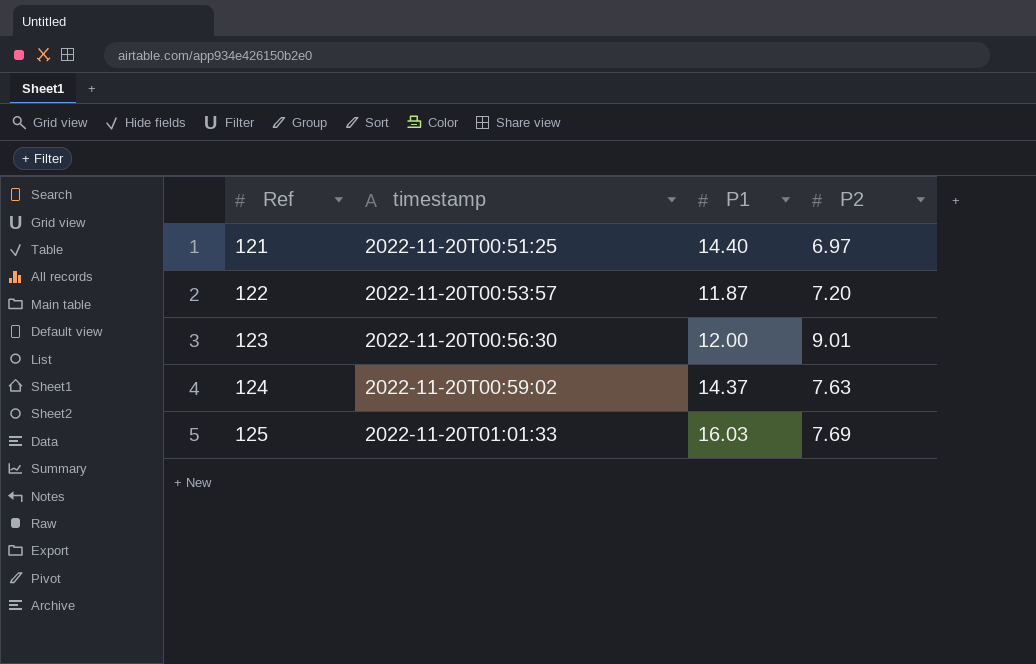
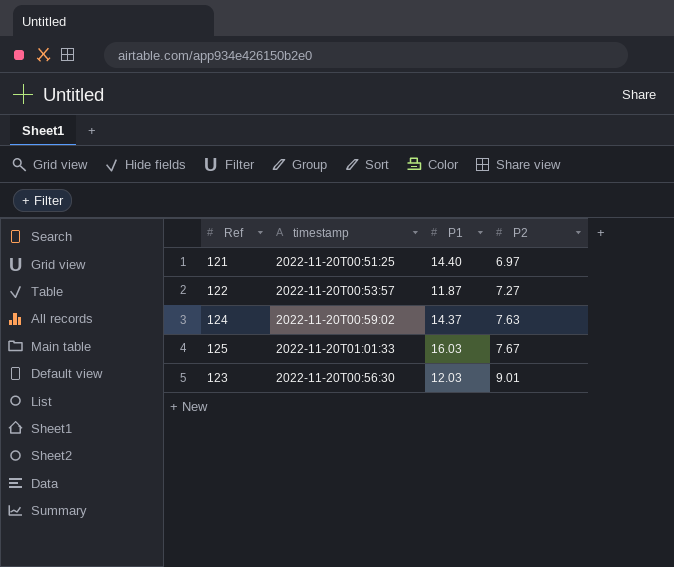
row order: Ref ascending -> P2 ascending
122 | P2: 7.20 -> 7.27
125 | P2: 7.69 -> 7.67
123 | P1: 12.00 -> 12.03

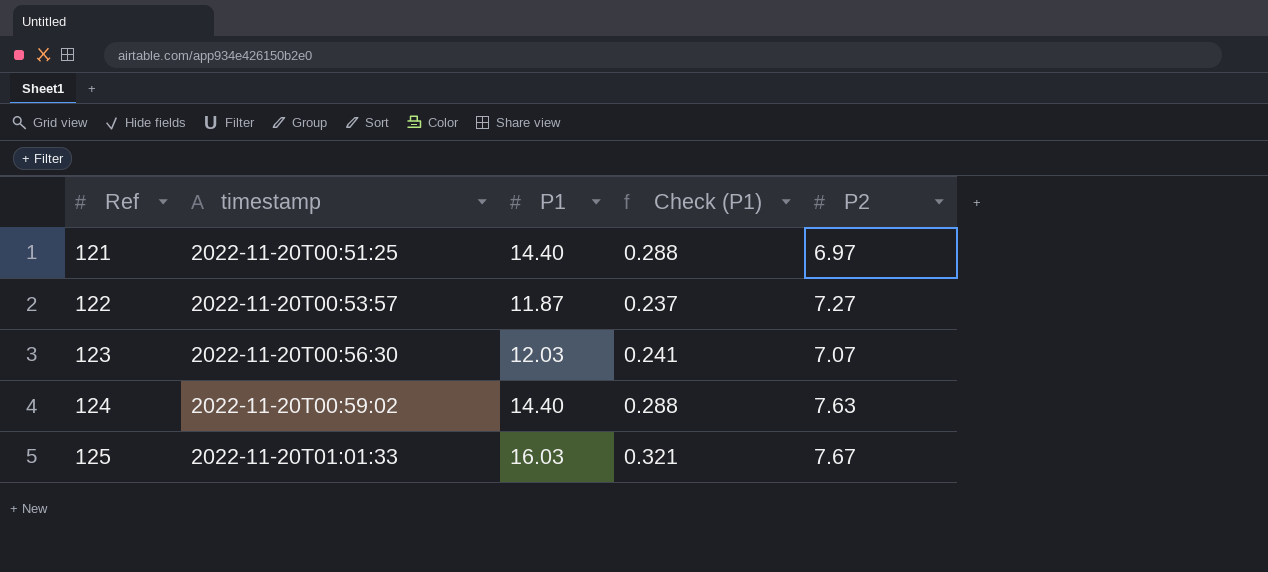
row order: P2 ascending -> Ref ascending
column Check (P1) | formula: none -> [P1] * 0.02
123 | P2: 9.01 -> 7.07
124 | P1: 14.37 -> 14.40

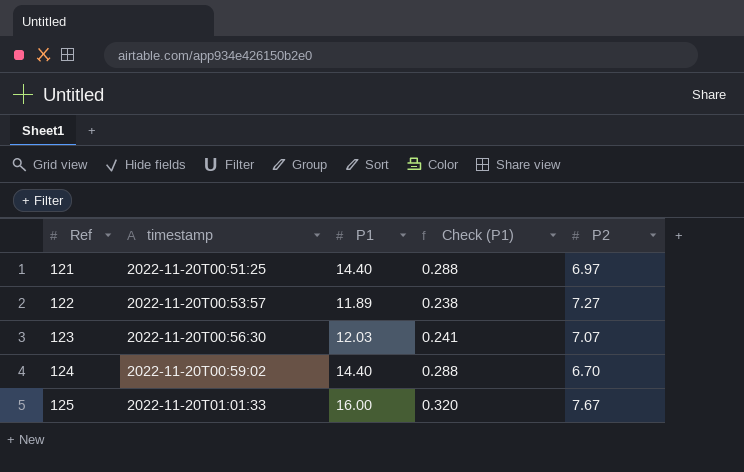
122 | P1: 11.87 -> 11.89
122 | Check (P1): 0.237 -> 0.238
124 | P2: 7.63 -> 6.70
125 | P1: 16.03 -> 16.00
125 | Check (P1): 0.321 -> 0.320

